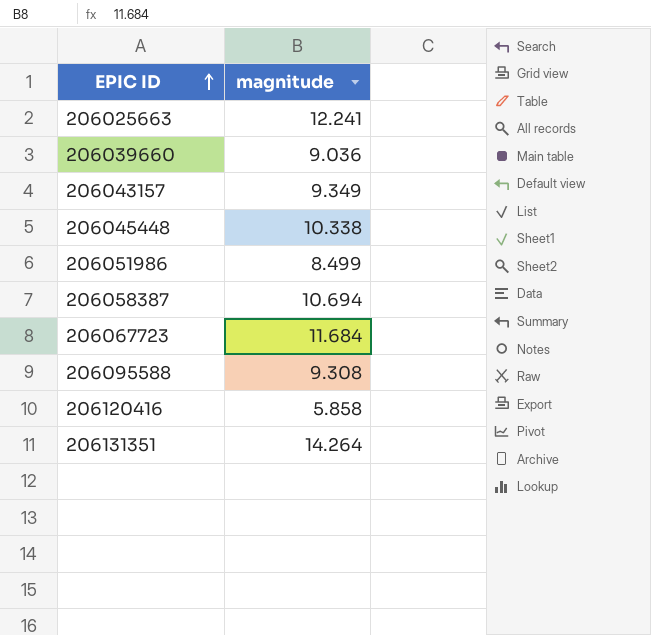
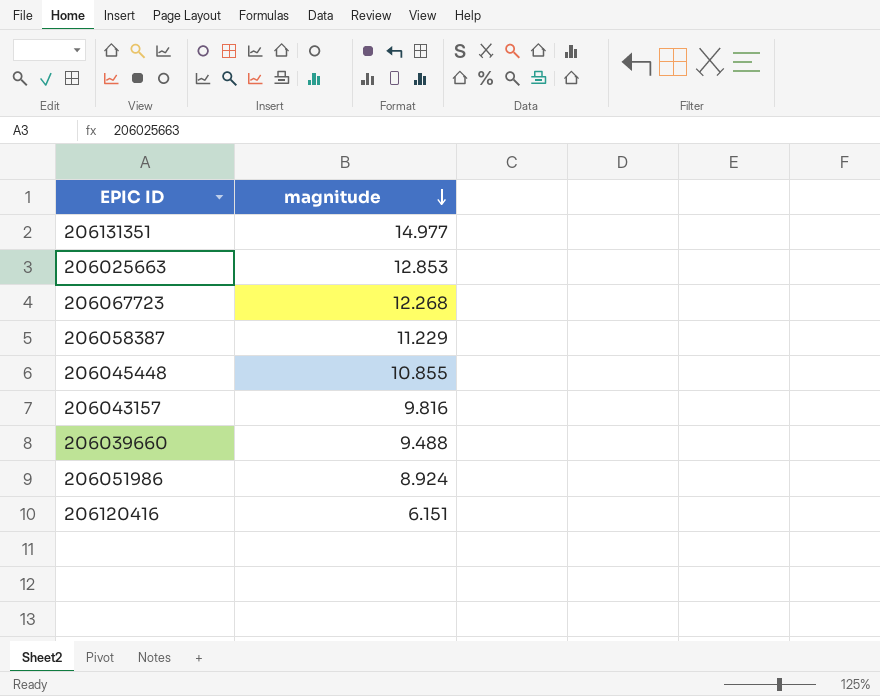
row order: EPIC ID ascending -> magnitude descending
row 206095588: 9.308 -> none
206131351 | magnitude: 14.264 -> 14.977
206025663 | magnitude: 12.241 -> 12.853
206067723 | magnitude: 11.684 -> 12.268
206058387 | magnitude: 10.694 -> 11.229
206045448 | magnitude: 10.338 -> 10.855
206043157 | magnitude: 9.349 -> 9.816
206039660 | magnitude: 9.036 -> 9.488
206051986 | magnitude: 8.499 -> 8.924
206120416 | magnitude: 5.858 -> 6.151

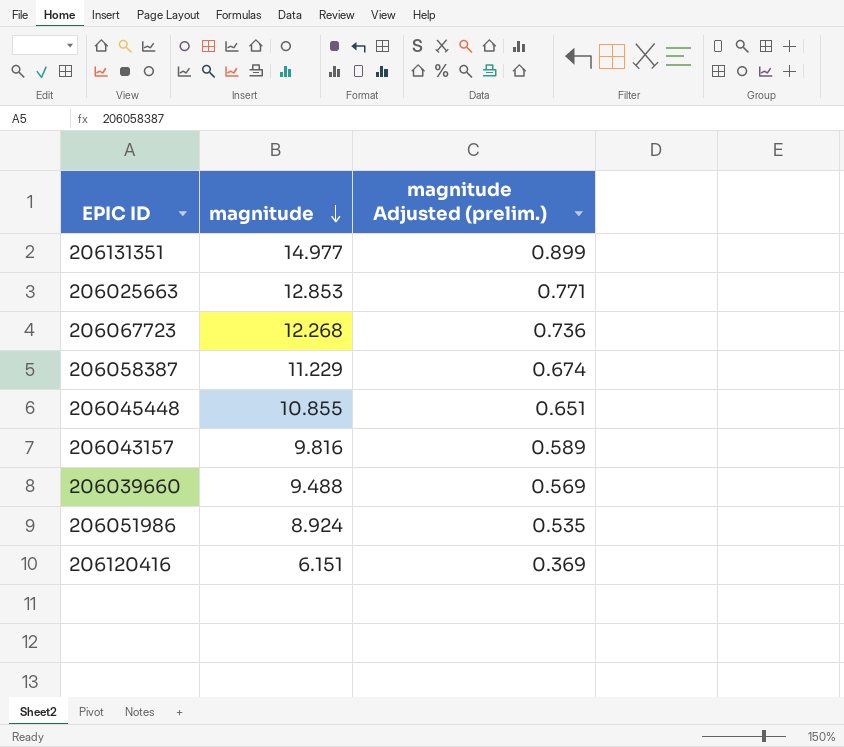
column magnitude Adjusted (prelim.) | formula: none -> [magnitude] * 0.06

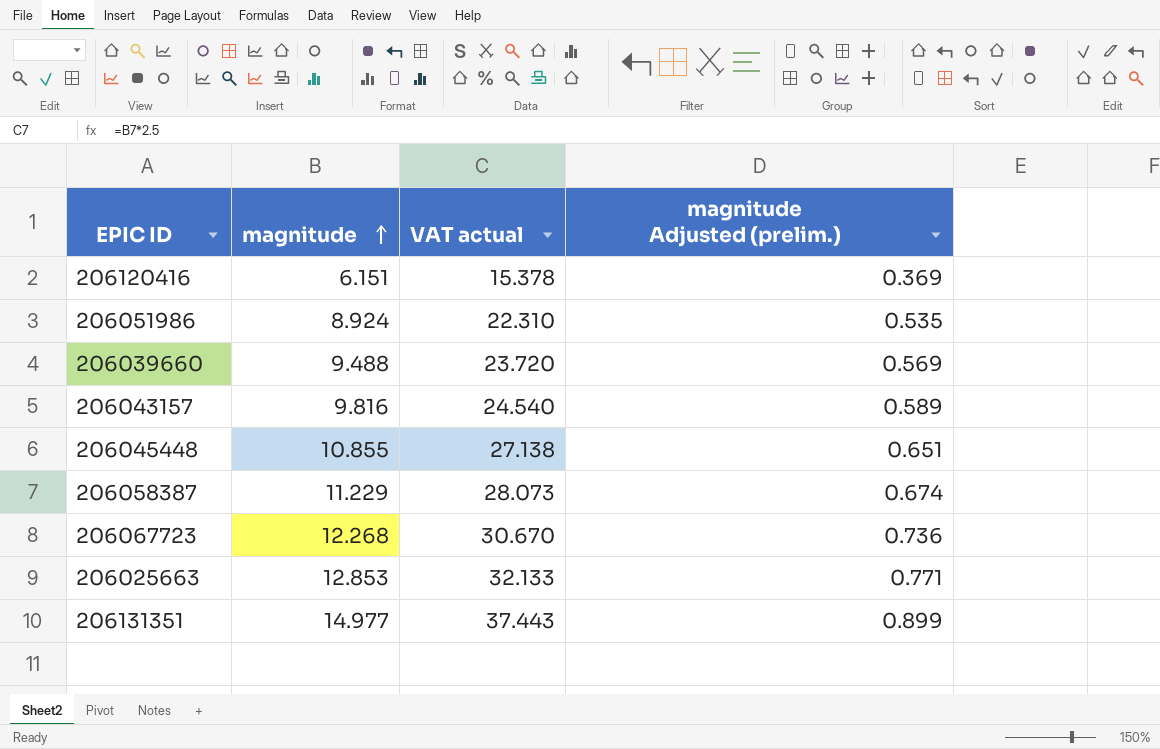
row order: magnitude descending -> magnitude ascending
column VAT actual | formula: none -> [magnitude] * 2.5

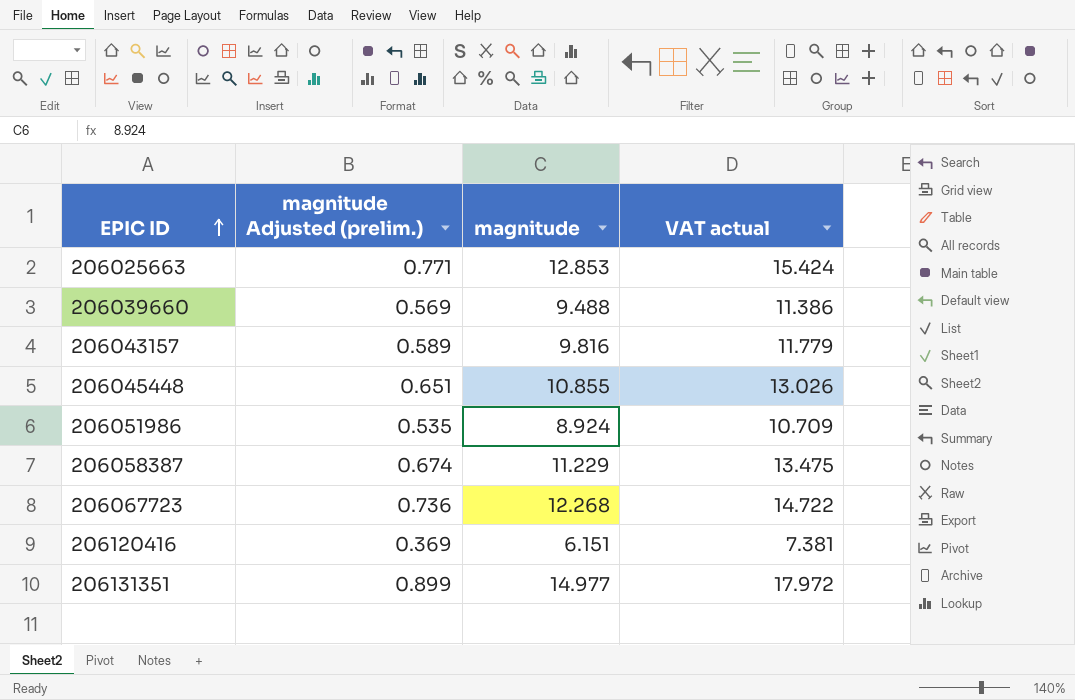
row order: magnitude ascending -> EPIC ID ascending
column magnitude Adjusted (prelim.) | position: 4 -> 2
column VAT actual | formula: [magnitude] * 2.5 -> [magnitude] * 1.2

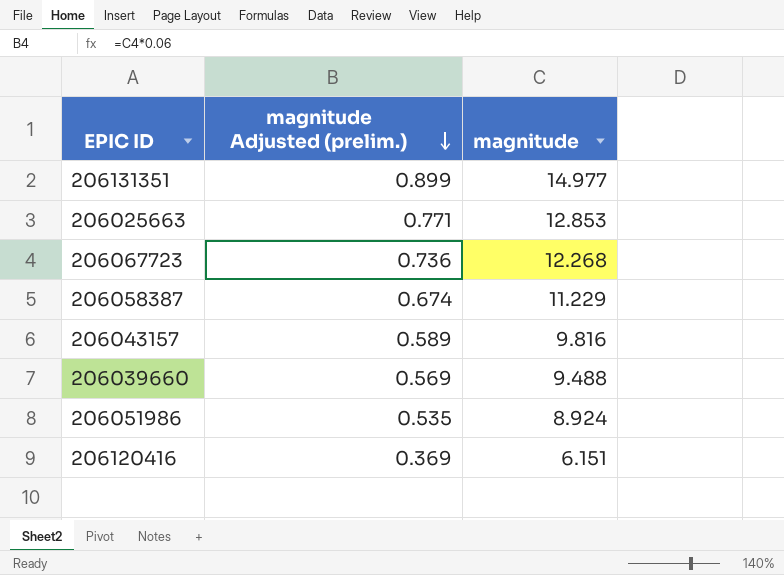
row order: EPIC ID ascending -> magnitude Adjusted (prelim.) descending
column VAT actual | formula: [magnitude] * 1.2 -> none
row 206045448: 0.651 | 10.855 | 13.026 -> none

